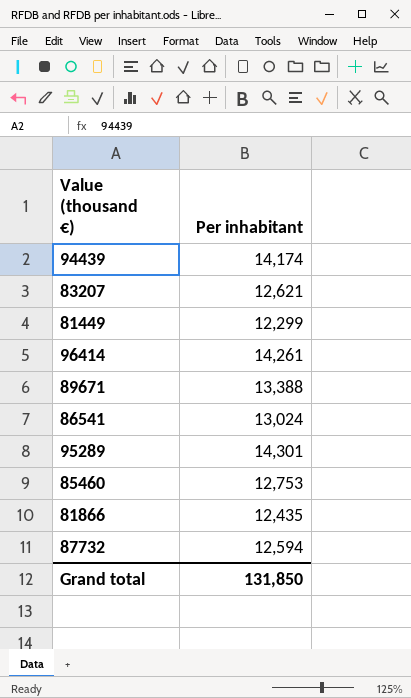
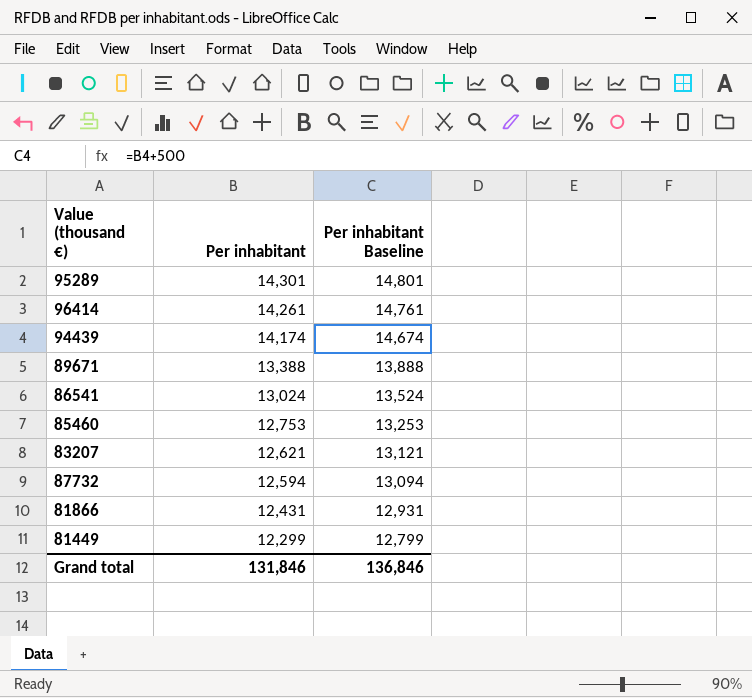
row order: none -> Per inhabitant descending
column Per inhabitant Baseline | formula: none -> [Per inhabitant] + 500
81866 | Per inhabitant: 12,435 -> 12,431
Grand total | Per inhabitant: 131,850 -> 131,846

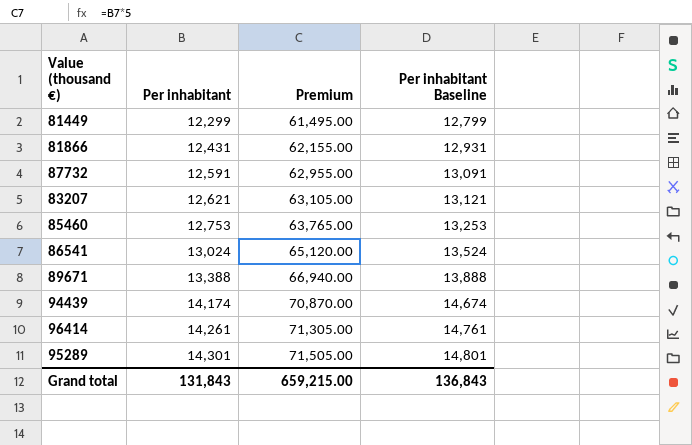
row order: Per inhabitant descending -> Per inhabitant ascending
column Premium | formula: none -> [Per inhabitant] * 5
87732 | Per inhabitant: 12,594 -> 12,591
87732 | Per inhabitant Baseline: 13,094 -> 13,091
Grand total | Per inhabitant: 131,846 -> 131,843
Grand total | Per inhabitant Baseline: 136,846 -> 136,843

